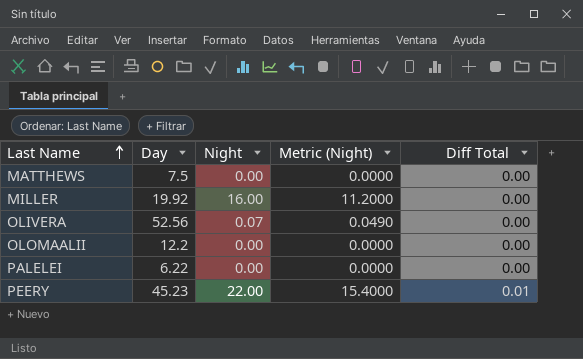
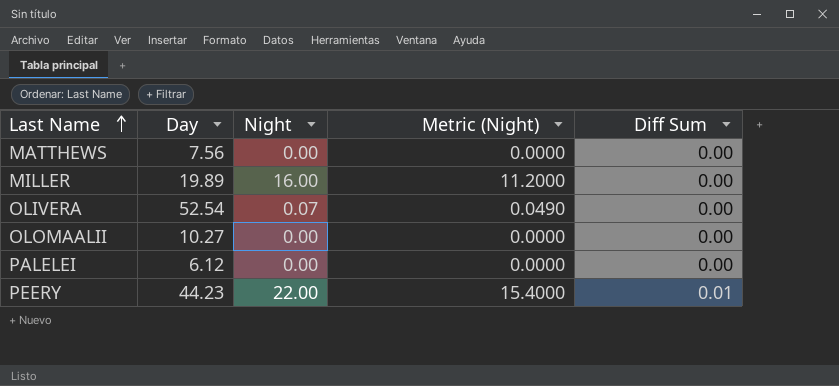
column name: Diff Total -> Diff Sum
MATTHEWS | Day: 7.5 -> 7.56
MILLER | Day: 19.92 -> 19.89
OLIVERA | Day: 52.56 -> 52.54
OLOMAALII | Day: 12.2 -> 10.27
PALELEI | Day: 6.22 -> 6.12
PEERY | Day: 45.23 -> 44.23

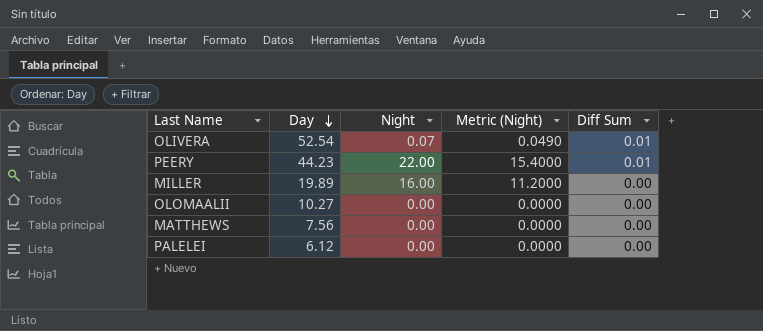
row order: Last Name ascending -> Day descending
OLIVERA | Diff Sum: 0.00 -> 0.01

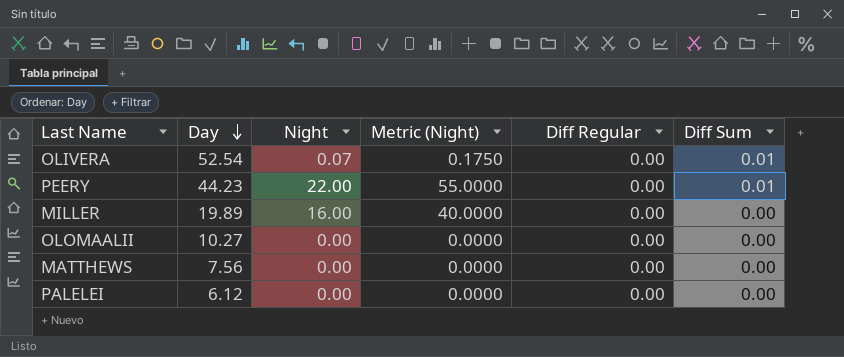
column Metric (Night) | formula: [Night] * 0.7 -> [Night] * 2.5
column Diff Regular | position: none -> 5

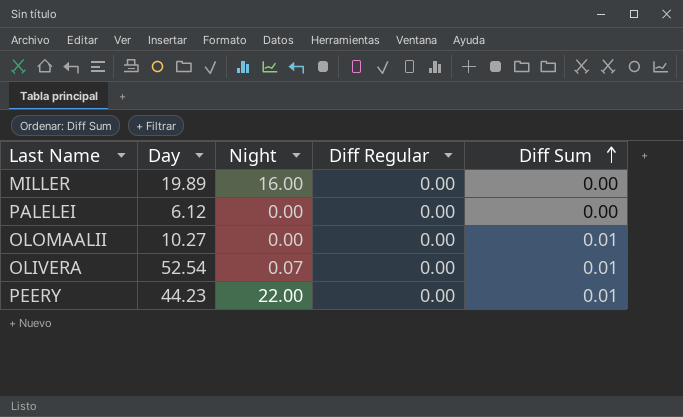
row order: Day descending -> Diff Sum ascending
column Metric (Night) | formula: [Night] * 2.5 -> none
row MATTHEWS: 7.56 | 0.00 | 0.0000 | 0.00 | 0.00 -> none
OLOMAALII | Diff Sum: 0.00 -> 0.01

